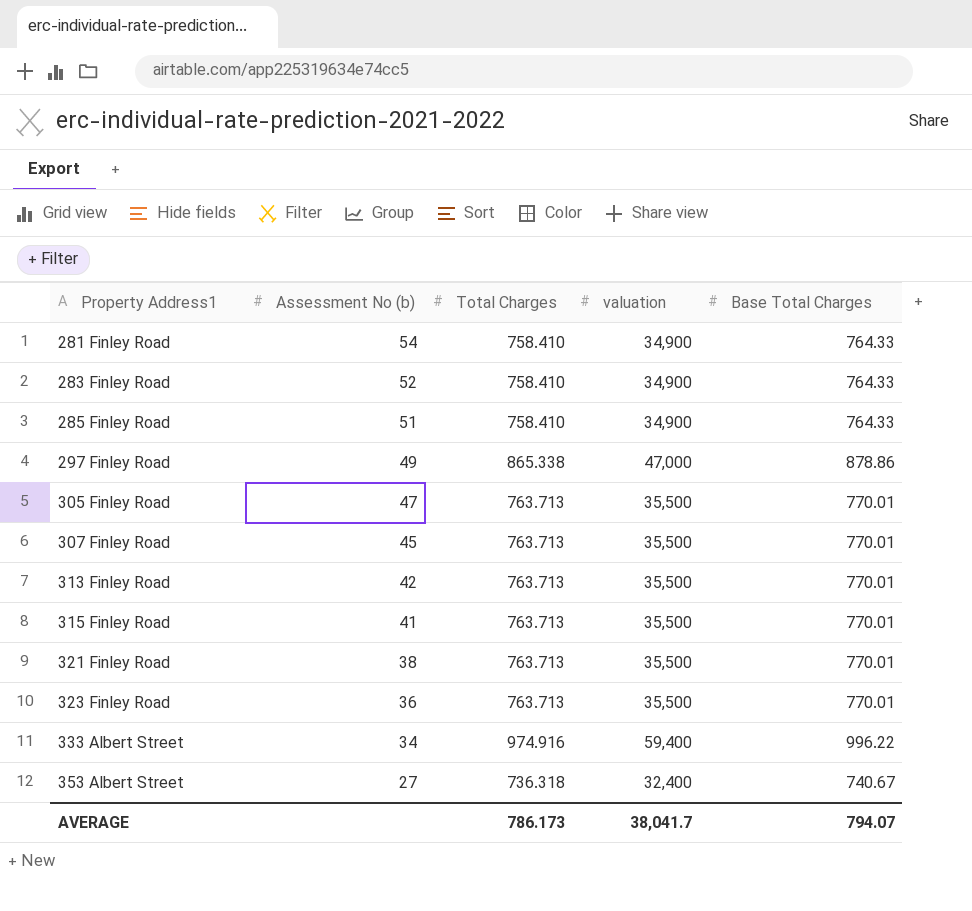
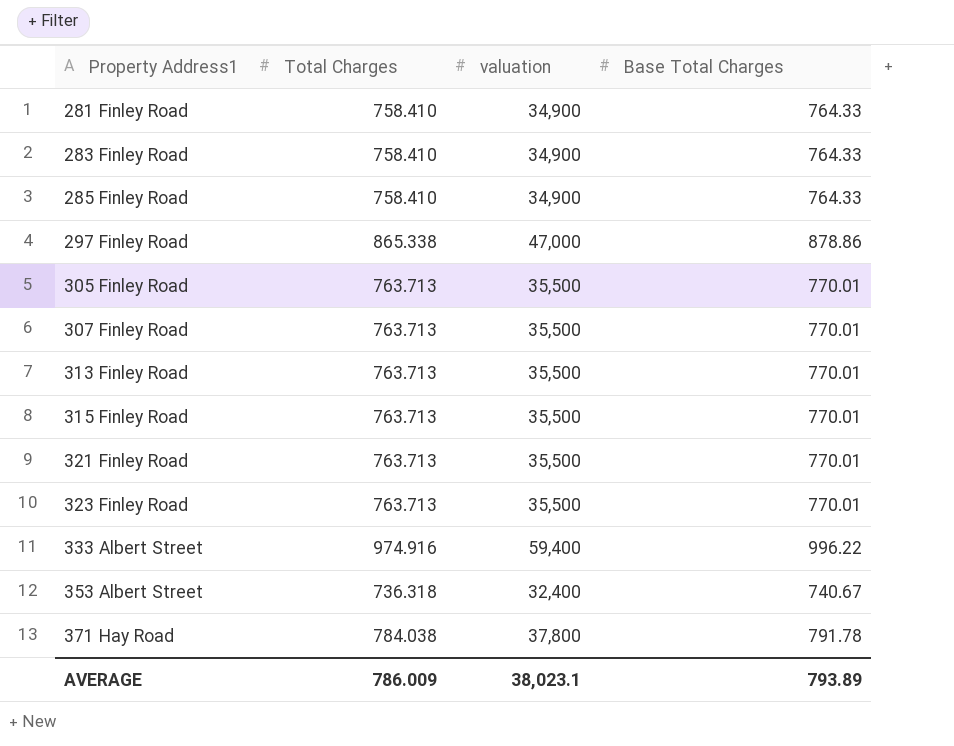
column Assessment No (b) | position: 2 -> none
row 371 Hay Road: none -> 784.038 | 37,800 | 791.78
AVERAGE | Total Charges: 786.173 -> 786.009
AVERAGE | valuation: 38,041.7 -> 38,023.1
AVERAGE | Base Total Charges: 794.07 -> 793.89

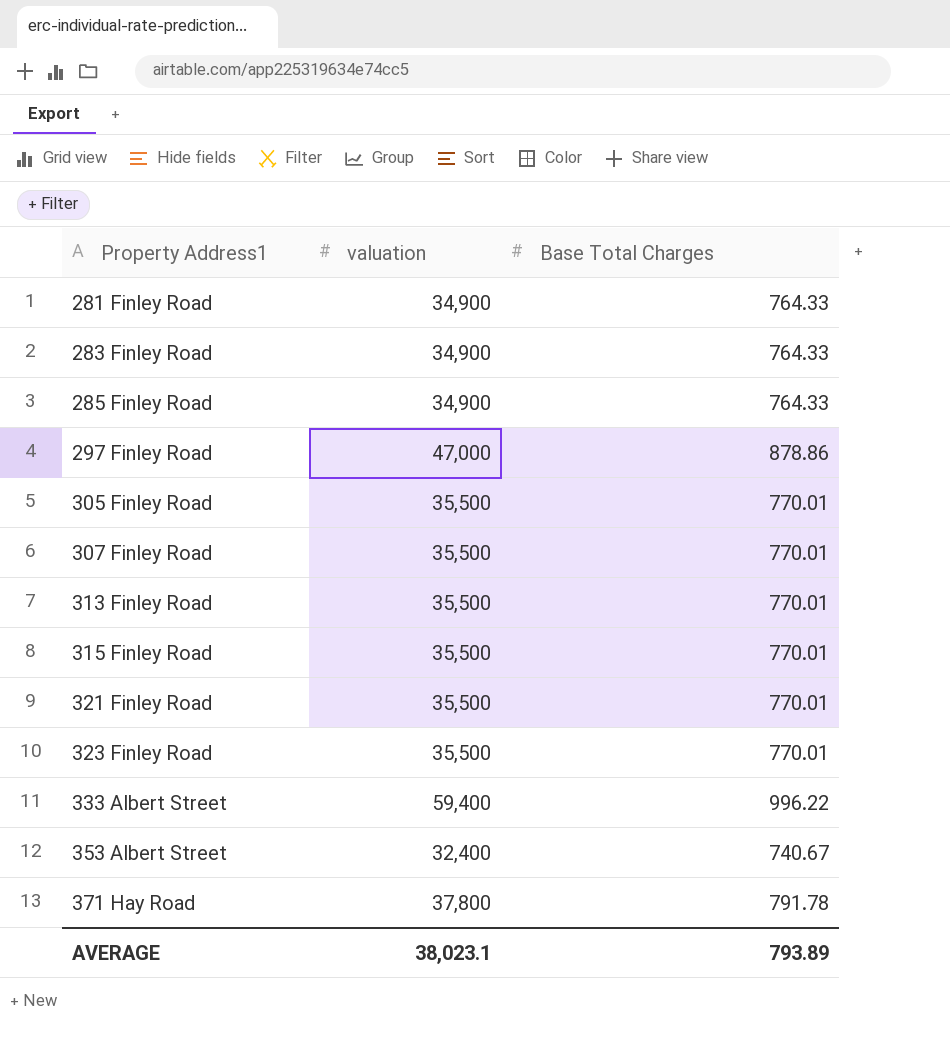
column Total Charges | position: 2 -> none

